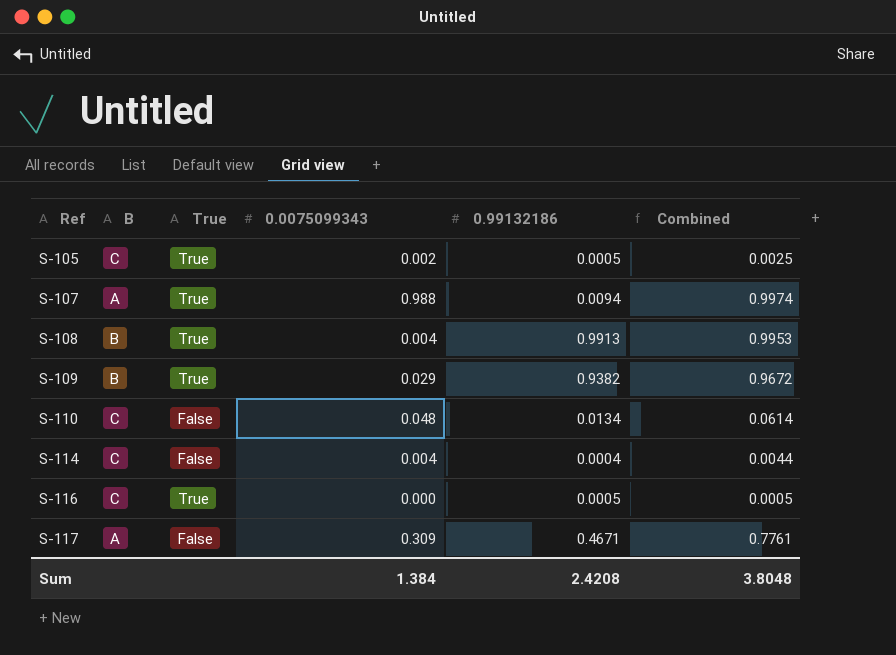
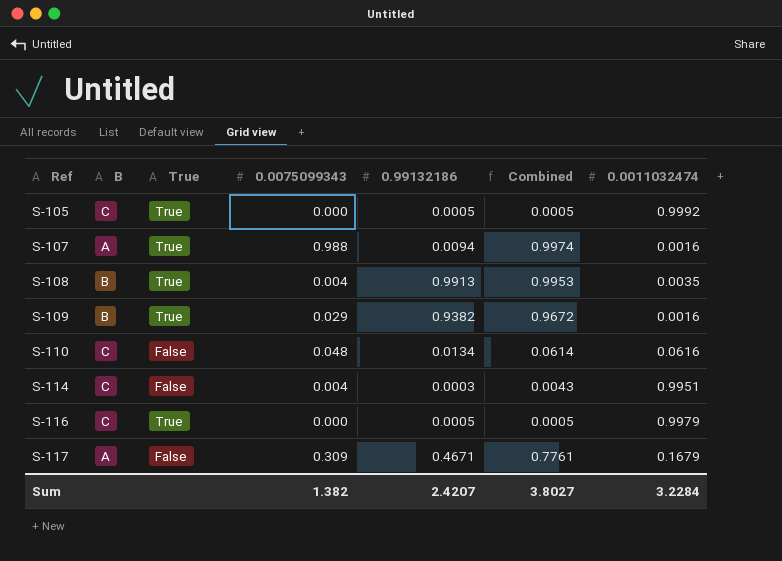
column 0.0011032474 | position: none -> 7
S-105 | 0.0075099343: 0.002 -> 0.000
S-105 | Combined: 0.0025 -> 0.0005
S-114 | 0.99132186: 0.0004 -> 0.0003
S-114 | Combined: 0.0044 -> 0.0043
Sum | 0.0075099343: 1.384 -> 1.382
Sum | 0.99132186: 2.4208 -> 2.4207
Sum | Combined: 3.8048 -> 3.8027

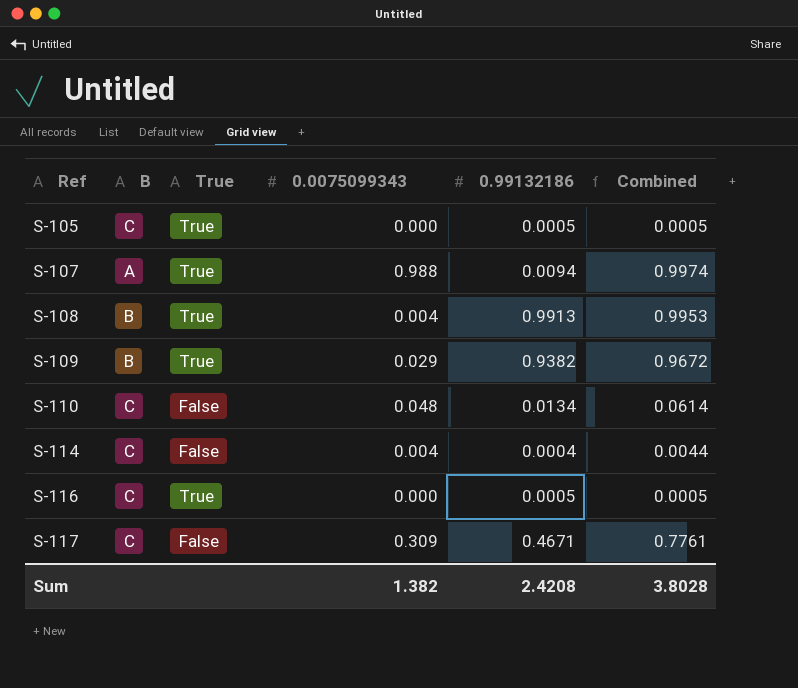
column 0.0011032474 | position: 7 -> none
S-114 | 0.99132186: 0.0003 -> 0.0004
S-114 | Combined: 0.0043 -> 0.0044
S-117 | B: A -> C
Sum | 0.99132186: 2.4207 -> 2.4208
Sum | Combined: 3.8027 -> 3.8028

